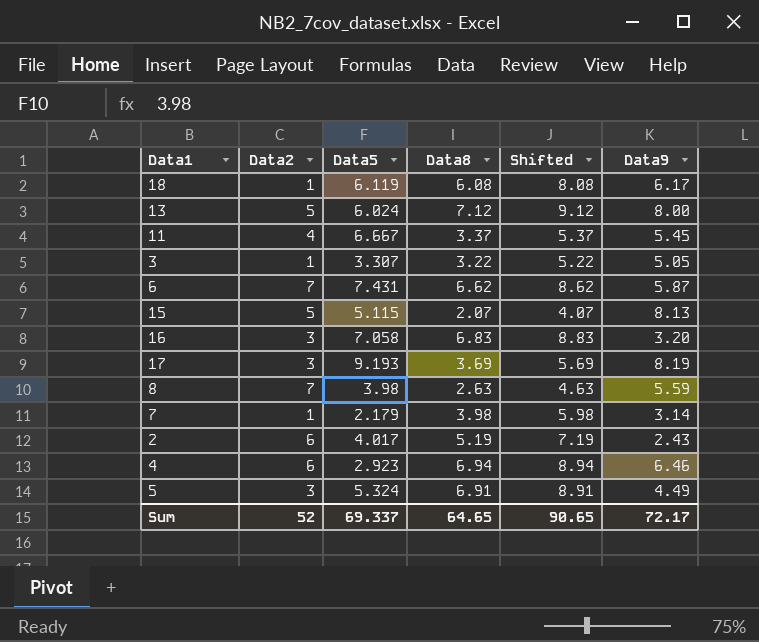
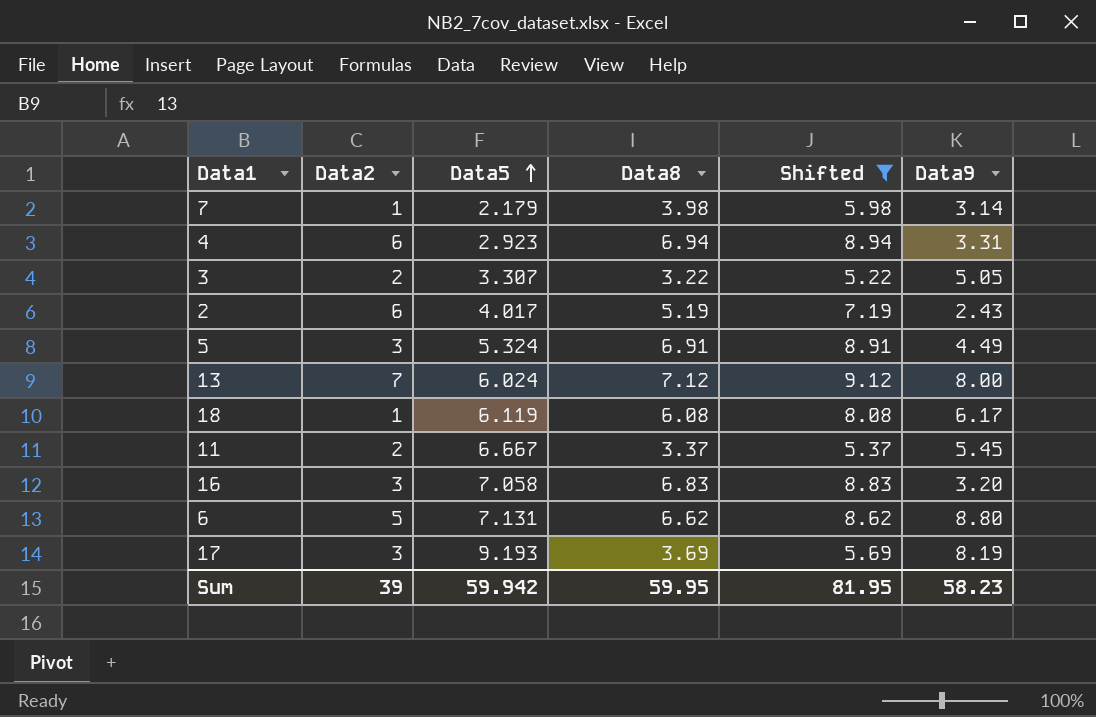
filter: none -> Shifted >= 5.22
row order: none -> Data5 ascending
4 | Data9: 6.46 -> 3.31
3 | Data2: 1 -> 2
13 | Data2: 5 -> 7
11 | Data2: 4 -> 2
6 | Data2: 7 -> 5
6 | Data5: 7.431 -> 7.131
6 | Data9: 5.87 -> 8.80
Sum | Data2: 52 -> 39
Sum | Data5: 69.337 -> 59.942
Sum | Data8: 64.65 -> 59.95
Sum | Shifted: 90.65 -> 81.95
Sum | Data9: 72.17 -> 58.23

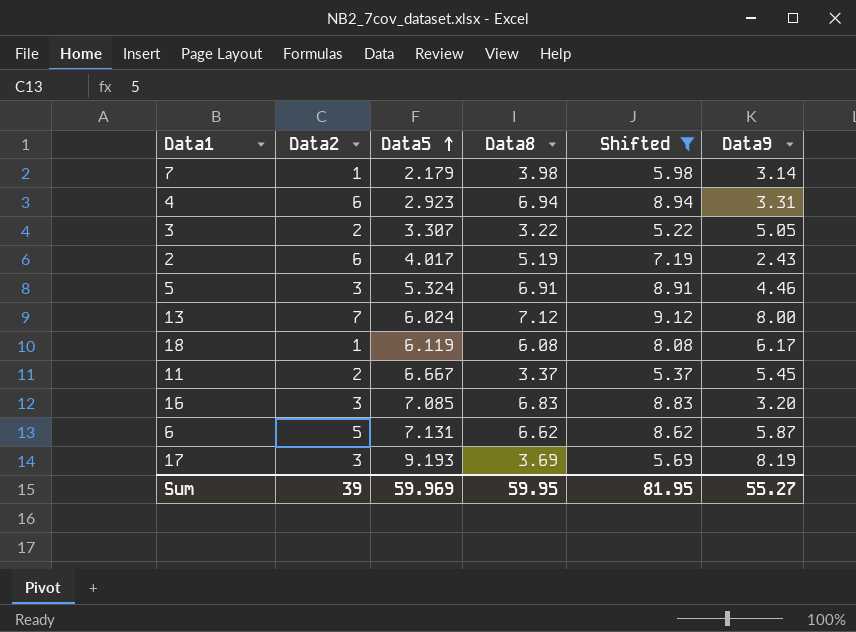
5 | Data9: 4.49 -> 4.46
16 | Data5: 7.058 -> 7.085
6 | Data9: 8.80 -> 5.87
Sum | Data5: 59.942 -> 59.969
Sum | Data9: 58.23 -> 55.27

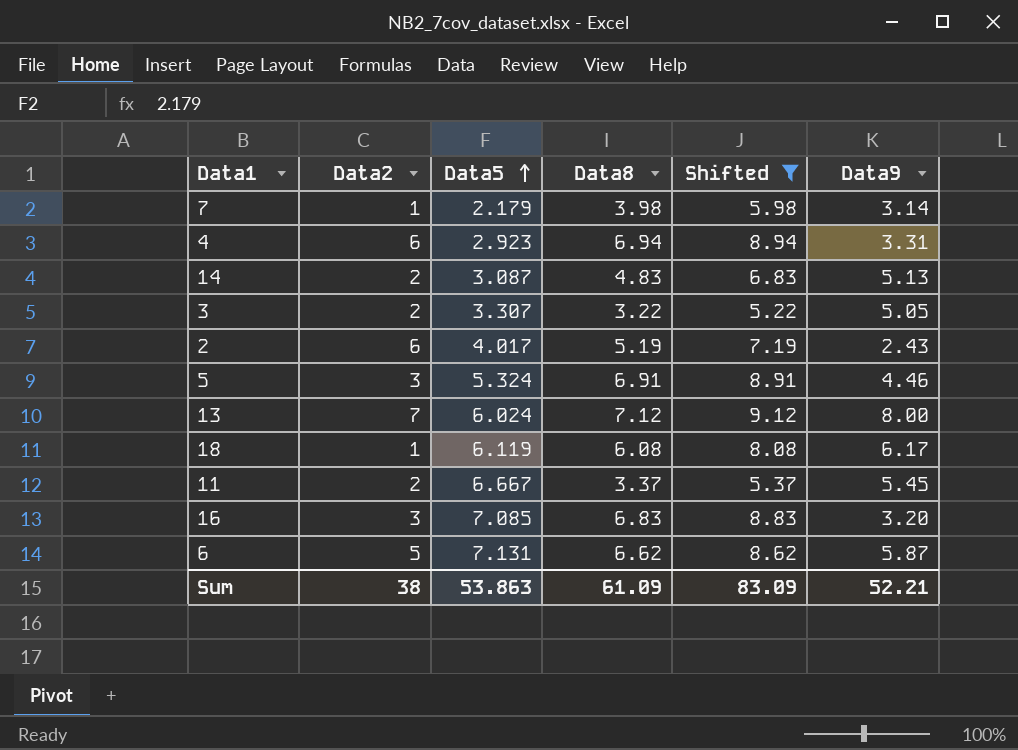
row 17: 3 | 9.193 | 3.69 | 5.69 | 8.19 -> none
row 14: none -> 2 | 3.087 | 4.83 | 6.83 | 5.13
Sum | Data2: 39 -> 38
Sum | Data5: 59.969 -> 53.863
Sum | Data8: 59.95 -> 61.09
Sum | Shifted: 81.95 -> 83.09
Sum | Data9: 55.27 -> 52.21

